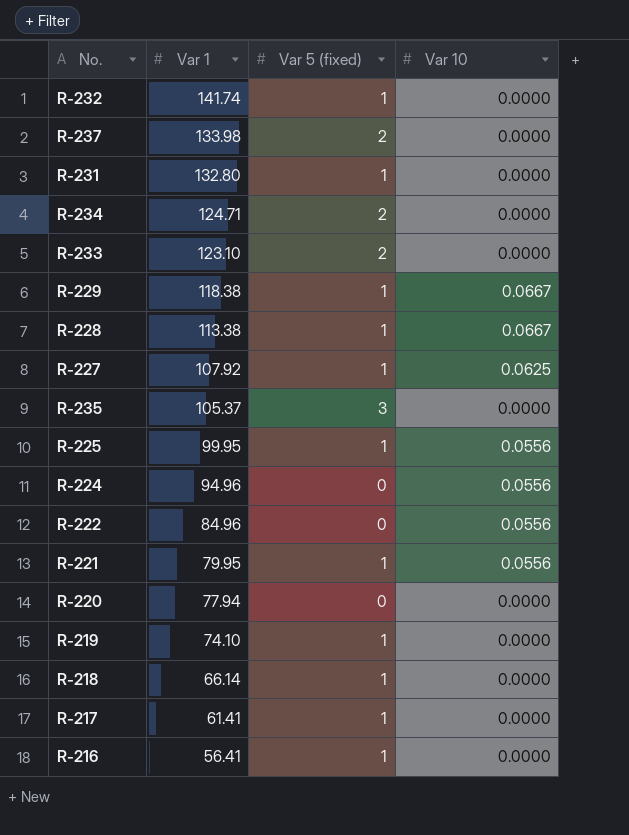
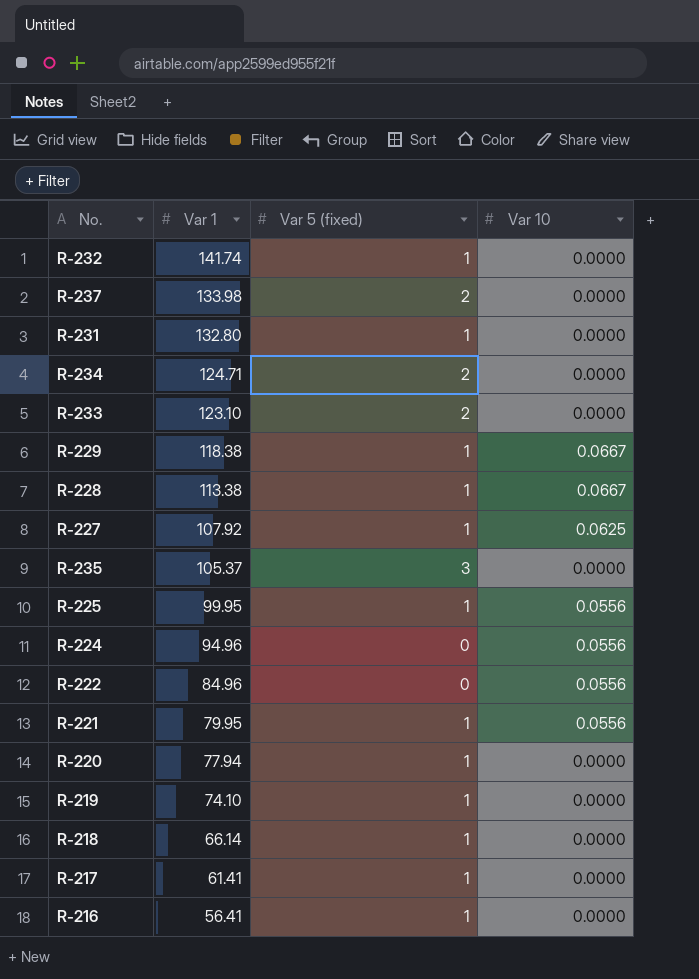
R-220 | Var 5 (fixed): 0 -> 1

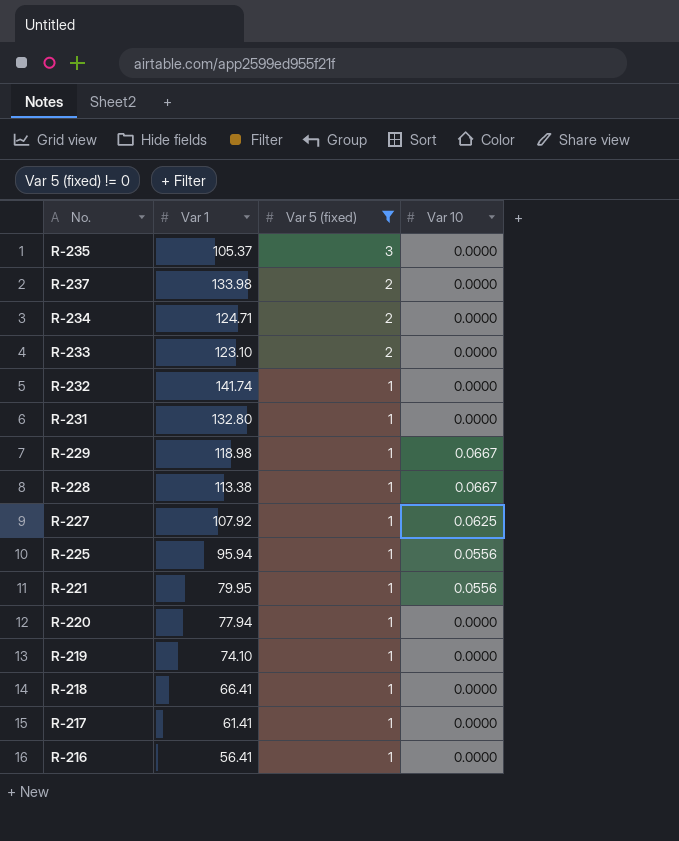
filter: none -> Var 5 (fixed) != 0
row order: Var 1 descending -> Var 5 (fixed) descending
R-229 | Var 1: 118.38 -> 118.98
R-225 | Var 1: 99.95 -> 95.94
R-218 | Var 1: 66.14 -> 66.41

